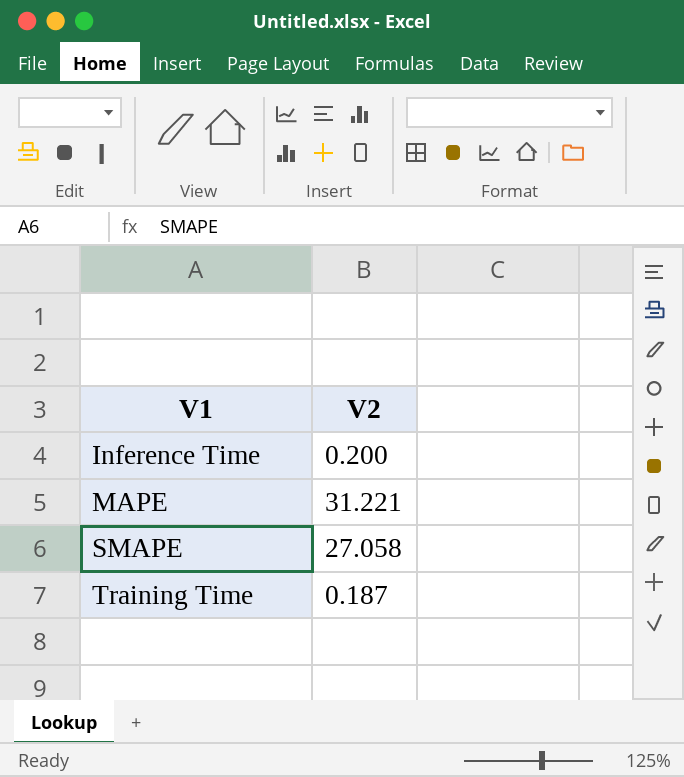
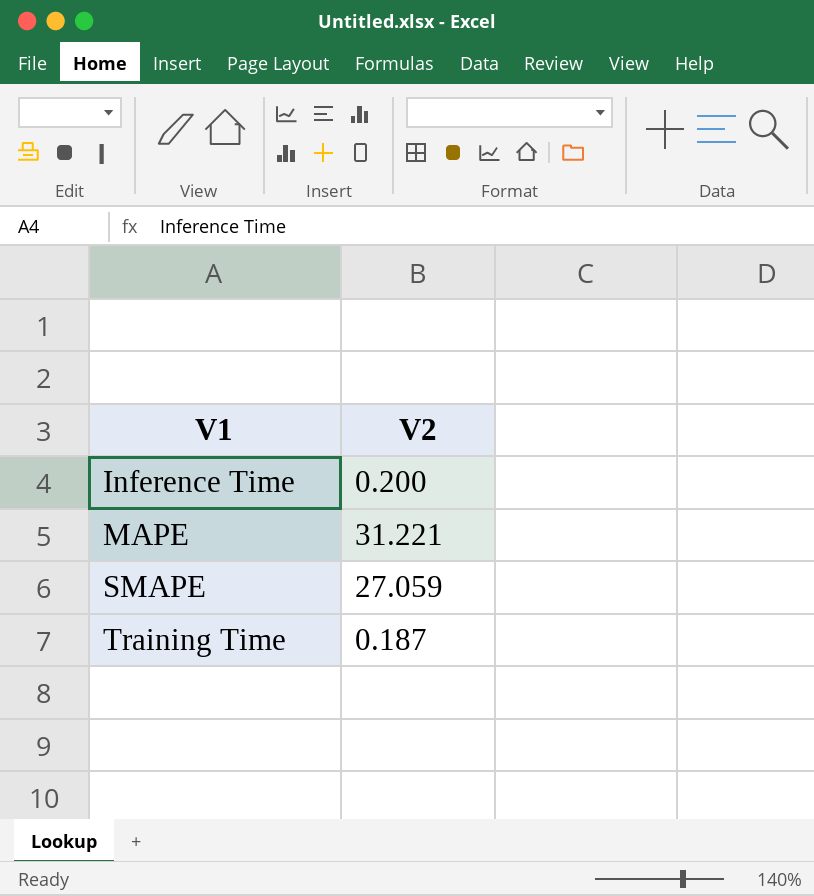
SMAPE | V2: 27.058 -> 27.059

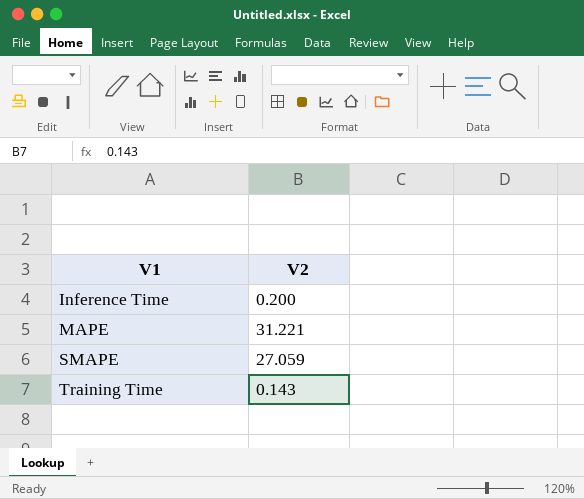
Training Time | V2: 0.187 -> 0.143

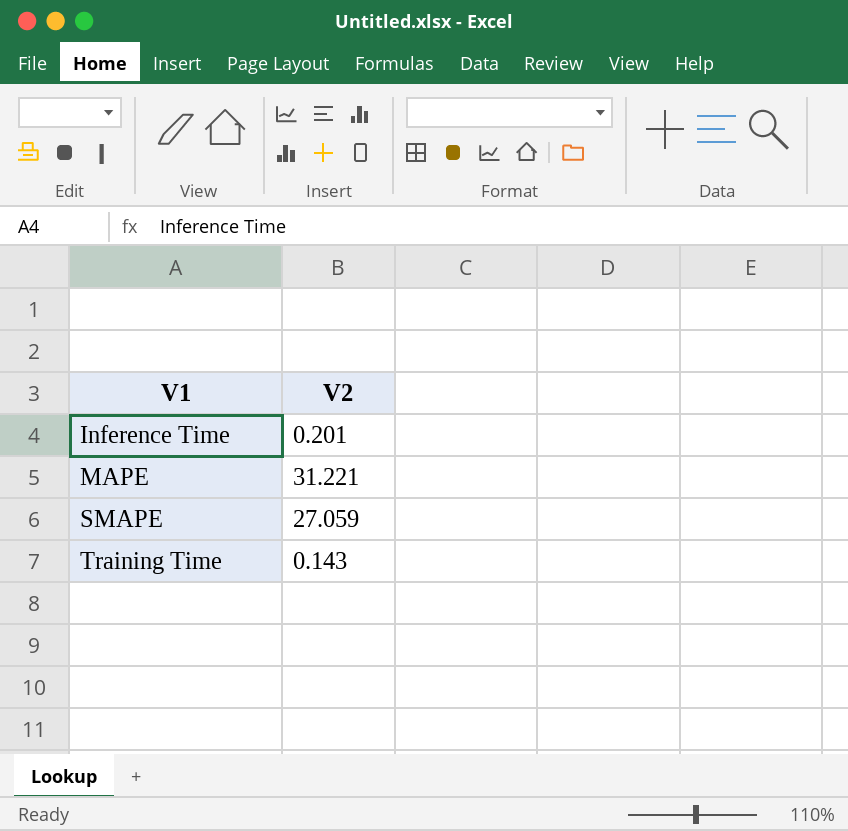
Inference Time | V2: 0.200 -> 0.201

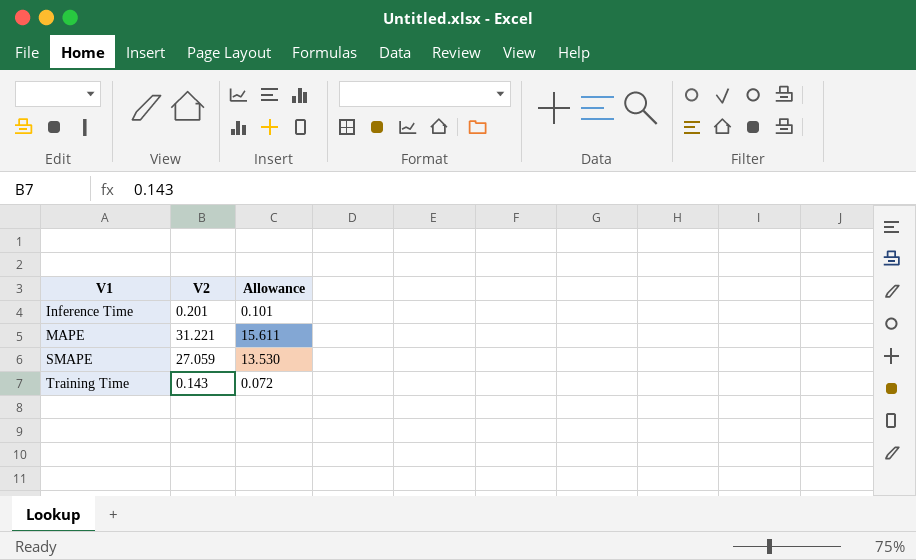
column Allowance | formula: none -> [V2] * 0.5

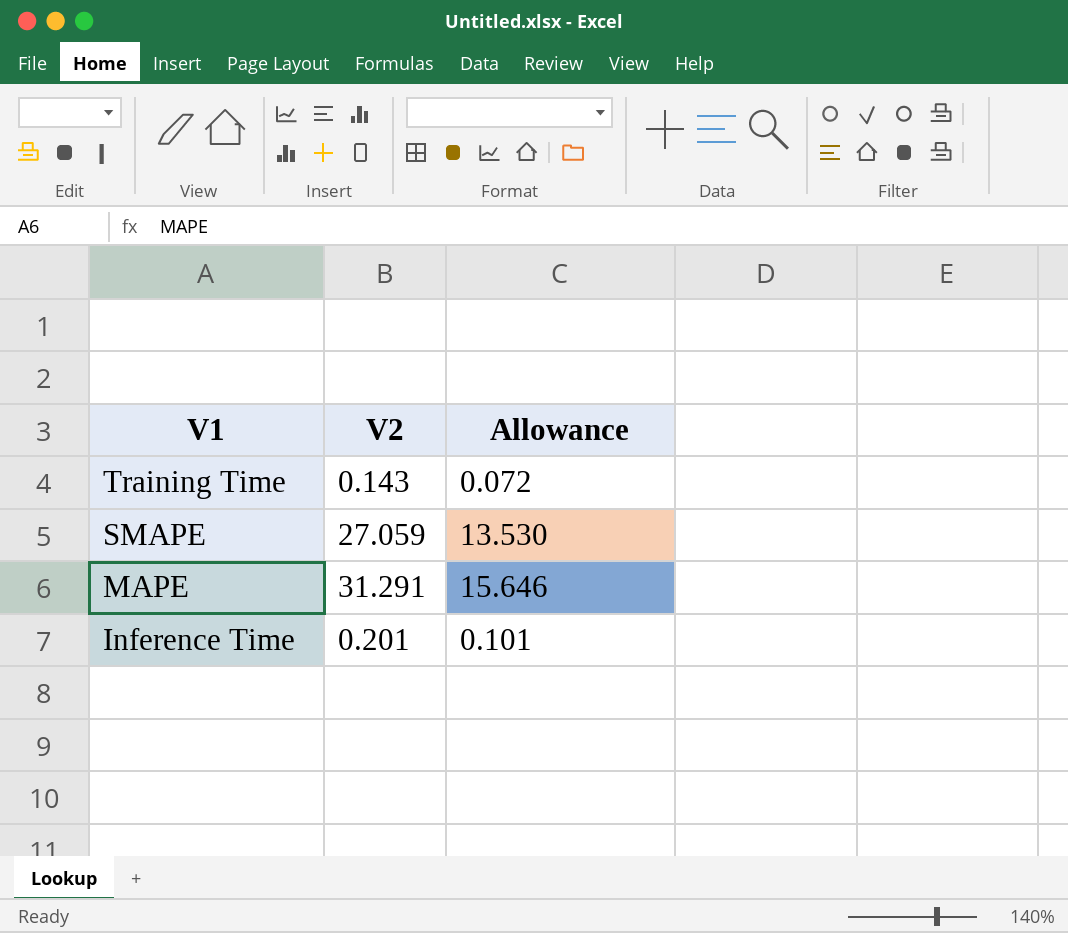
row order: V1 ascending -> V1 descending
MAPE | V2: 31.221 -> 31.291
MAPE | Allowance: 15.611 -> 15.646

